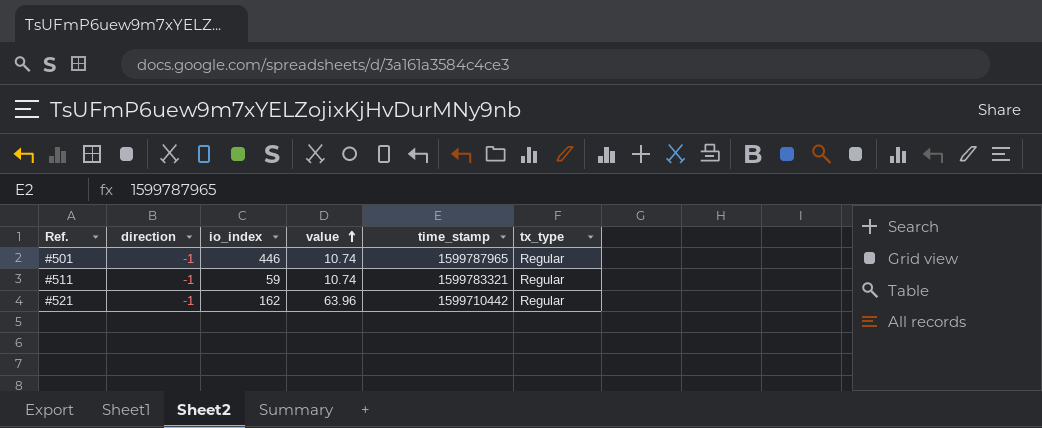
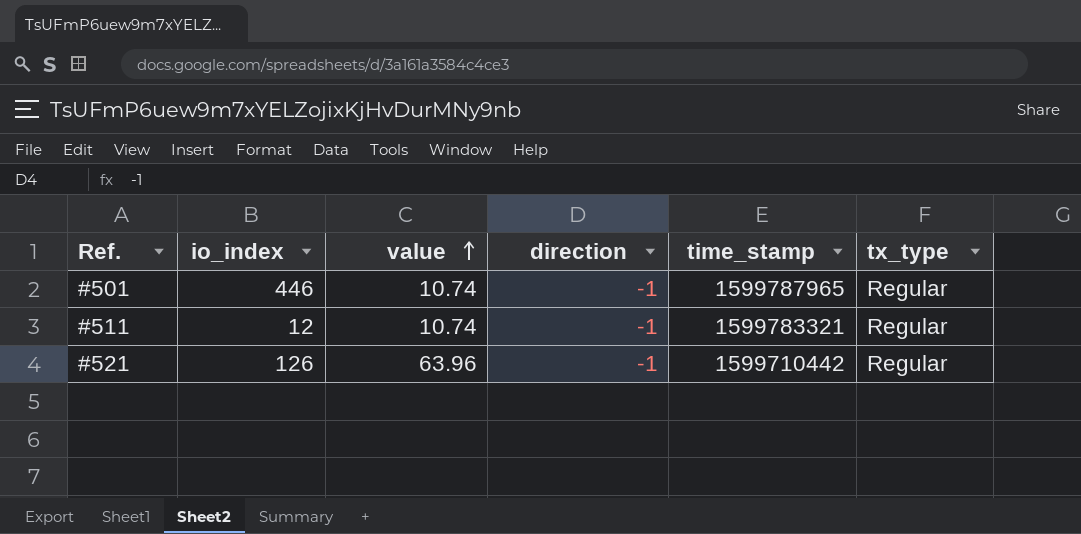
column direction | position: 2 -> 4
#511 | io_index: 59 -> 12
#521 | io_index: 162 -> 126

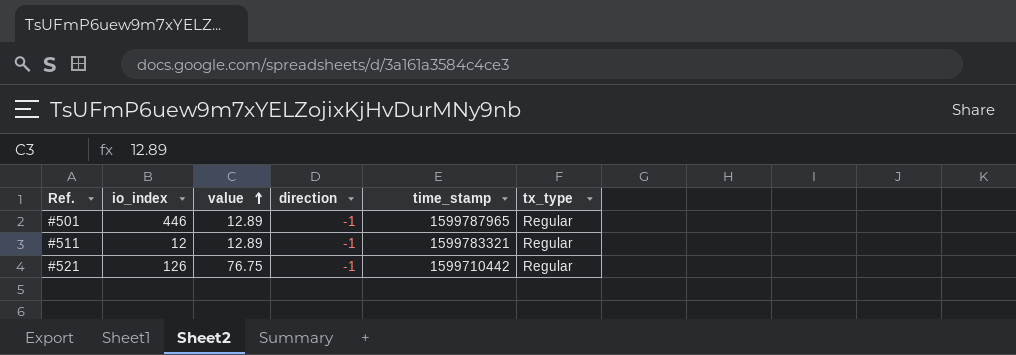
#501 | value: 10.74 -> 12.89
#511 | value: 10.74 -> 12.89
#521 | value: 63.96 -> 76.75

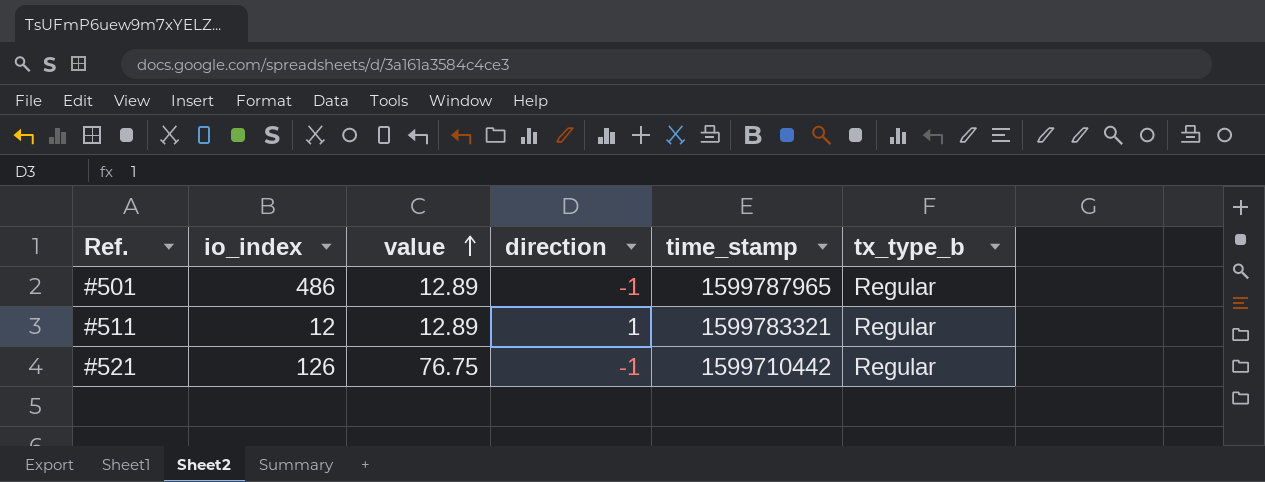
column name: tx_type -> tx_type_b
#501 | io_index: 446 -> 486
#511 | direction: -1 -> 1

